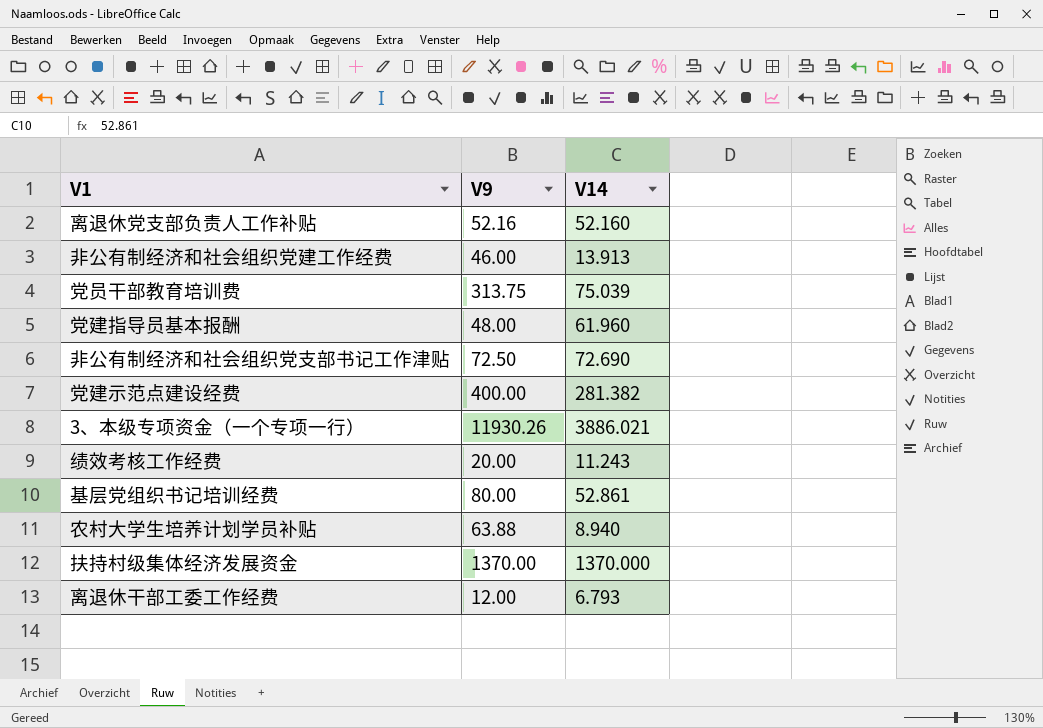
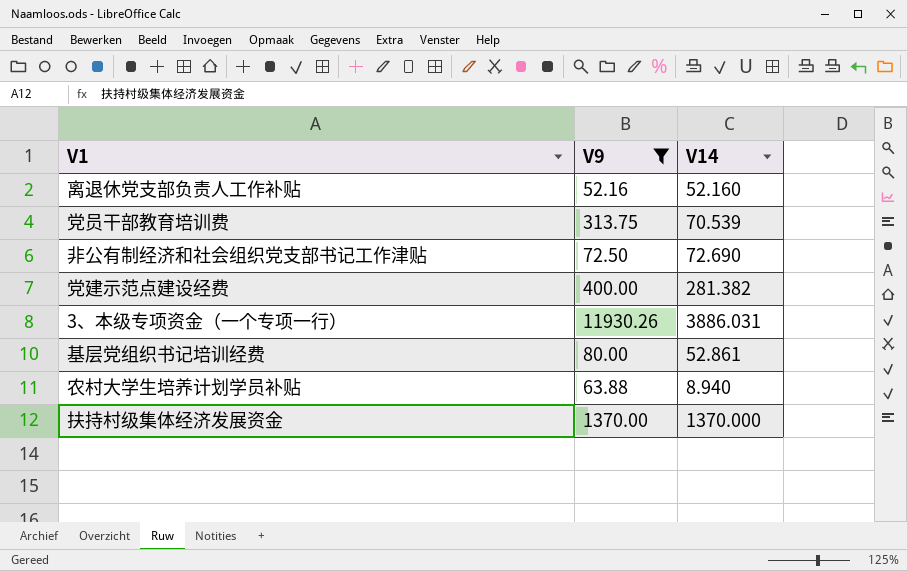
filter: none -> V9 >= 52.16
党员干部教育培训费 | V14: 75.039 -> 70.539
3、本级专项资金（一个专项一行） | V14: 3886.021 -> 3886.031

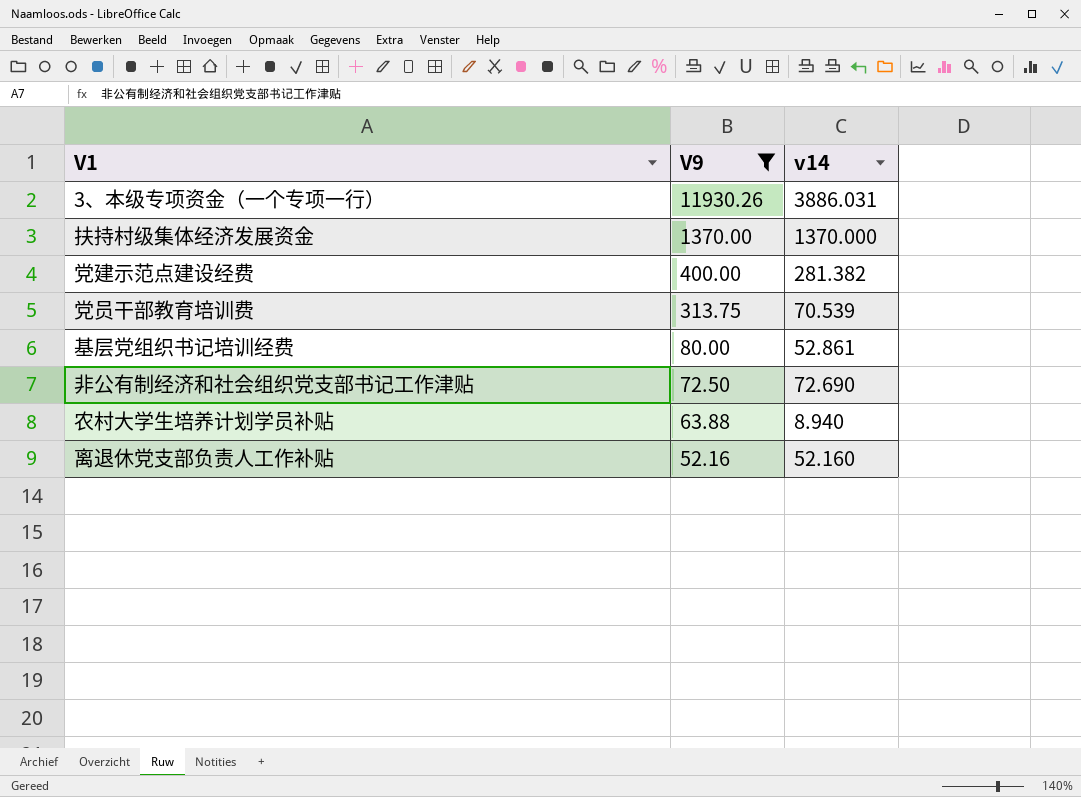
row order: none -> V9 descending
column name: V14 -> v14

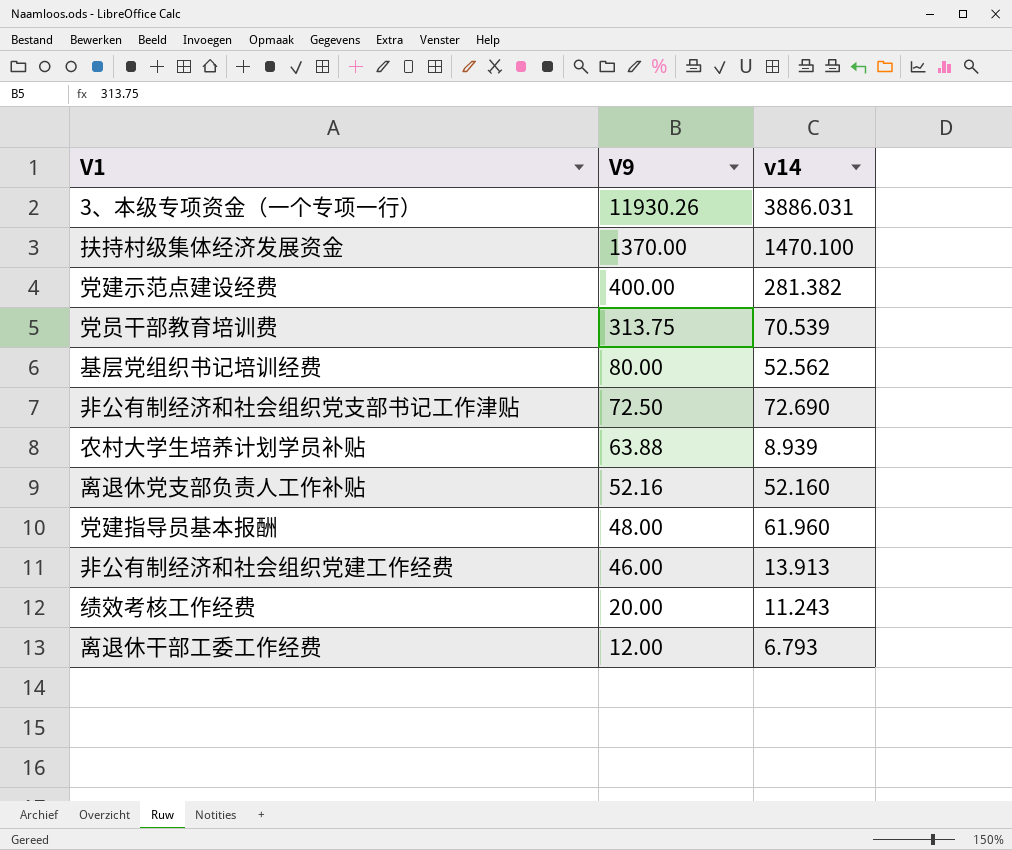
filter: V9 >= 52.16 -> none
扶持村级集体经济发展资金 | v14: 1370.000 -> 1470.100
基层党组织书记培训经费 | v14: 52.861 -> 52.562
农村大学生培养计划学员补贴 | v14: 8.940 -> 8.939

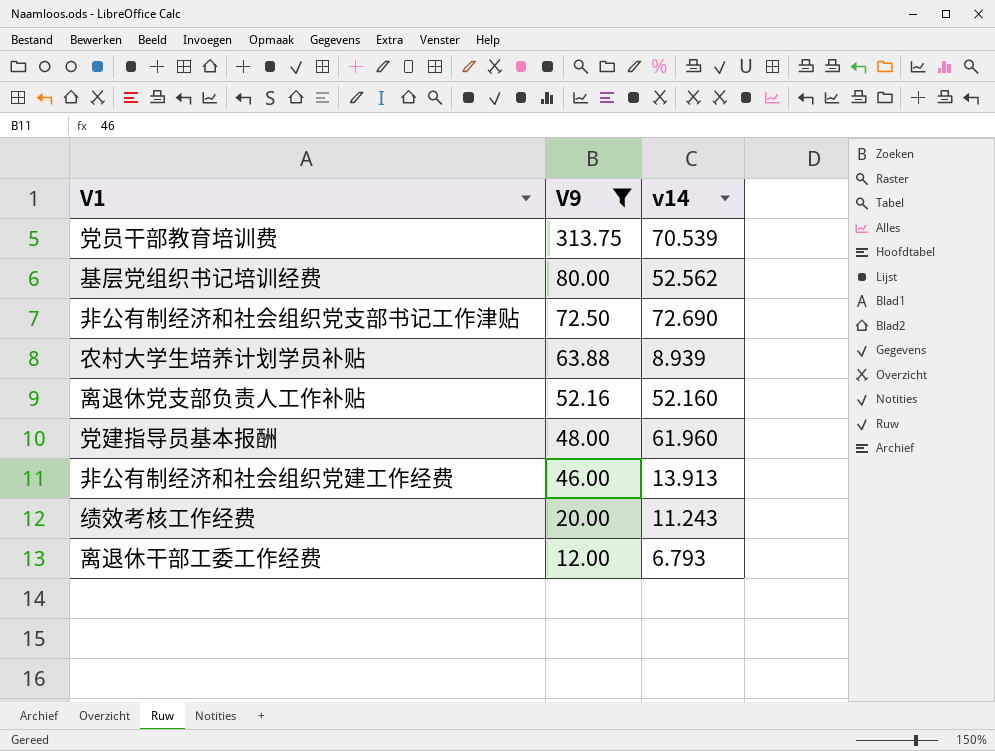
filter: none -> V9 <= 313.75

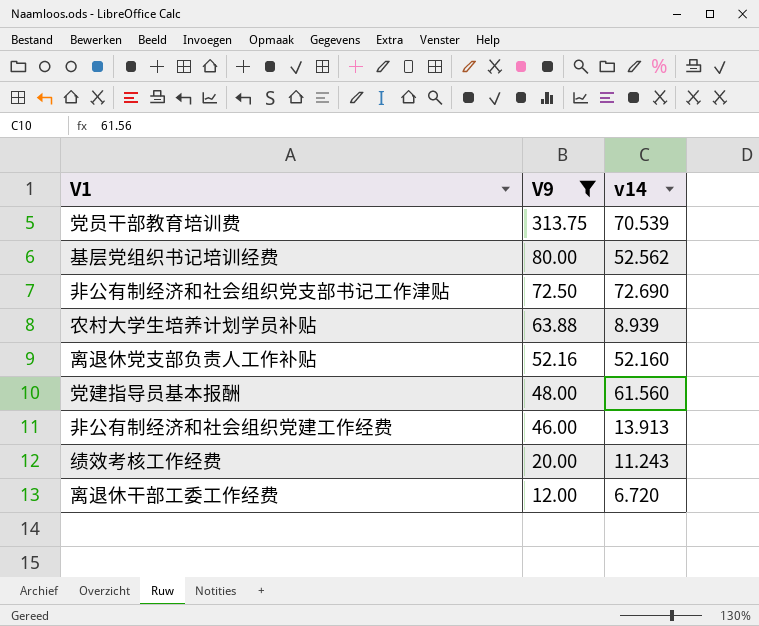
党建指导员基本报酬 | v14: 61.960 -> 61.560
离退休干部工委工作经费 | v14: 6.793 -> 6.720

